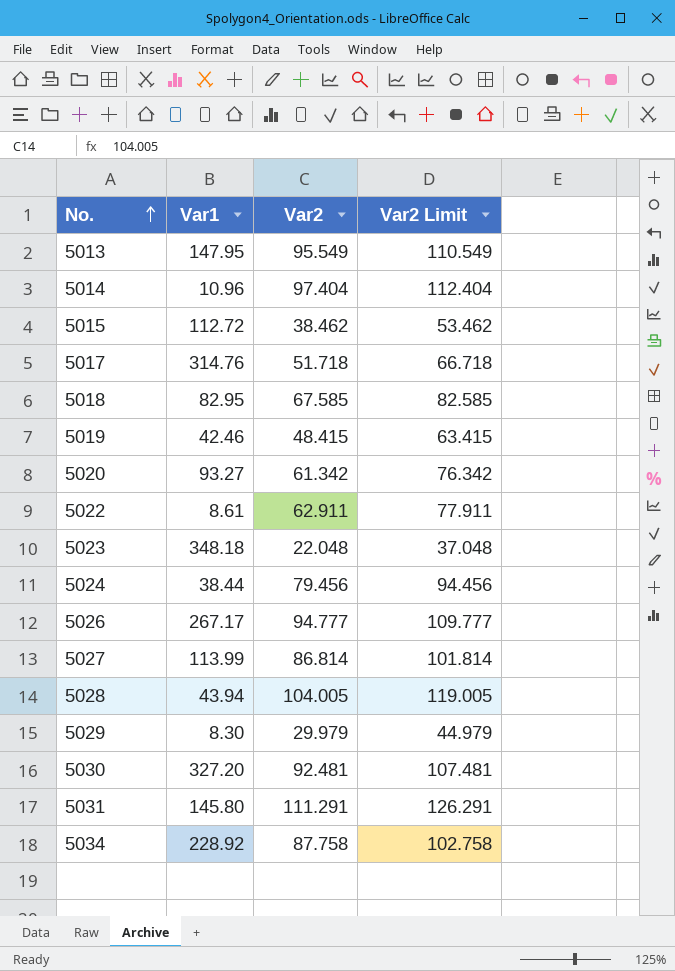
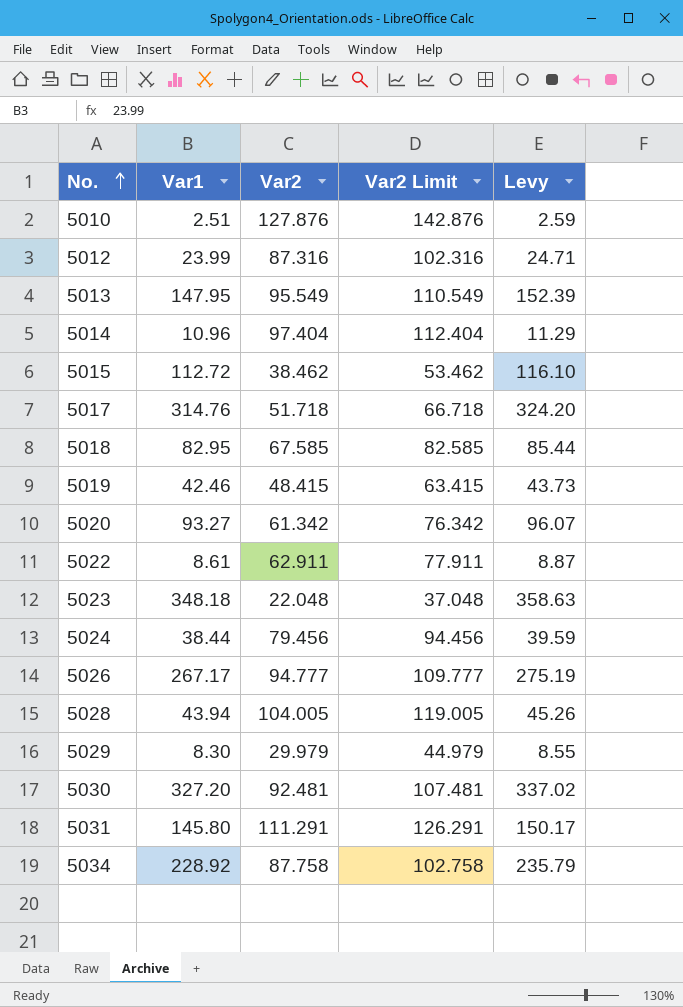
column Levy | formula: none -> [Var1] * 1.03
row 5027: 113.99 | 86.814 | 101.814 -> none
row 5010: none -> 2.51 | 127.876 | 142.876 | 2.59
row 5012: none -> 23.99 | 87.316 | 102.316 | 24.71

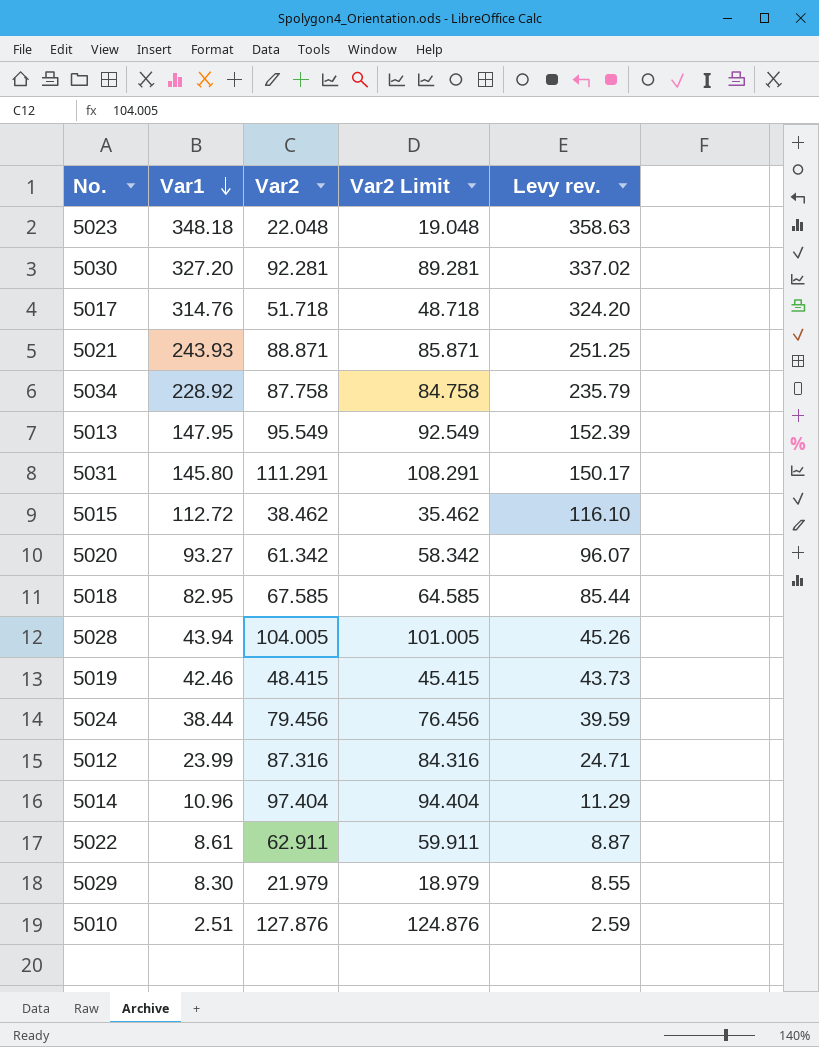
row order: No. ascending -> Var1 descending
column Var2 Limit | formula: [Var2] + 15 -> [Var2] - 3
column name: Levy -> Levy rev.
row 5026: 267.17 | 94.777 | 109.777 | 275.19 -> none
5030 | Var2: 92.481 -> 92.281
row 5021: none -> 243.93 | 88.871 | 85.871 | 251.25
5029 | Var2: 29.979 -> 21.979

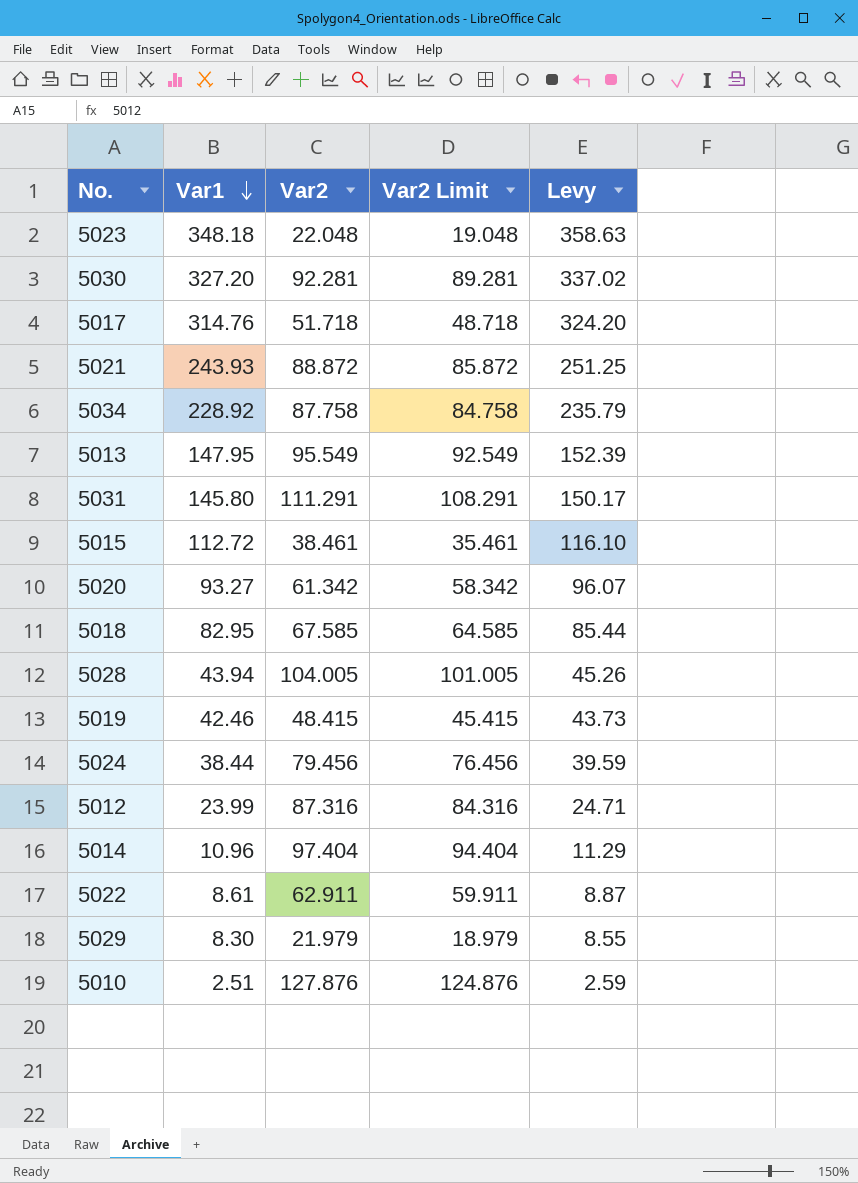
column name: Levy rev. -> Levy
5021 | Var2: 88.871 -> 88.872
5021 | Var2 Limit: 85.871 -> 85.872
5015 | Var2: 38.462 -> 38.461
5015 | Var2 Limit: 35.462 -> 35.461

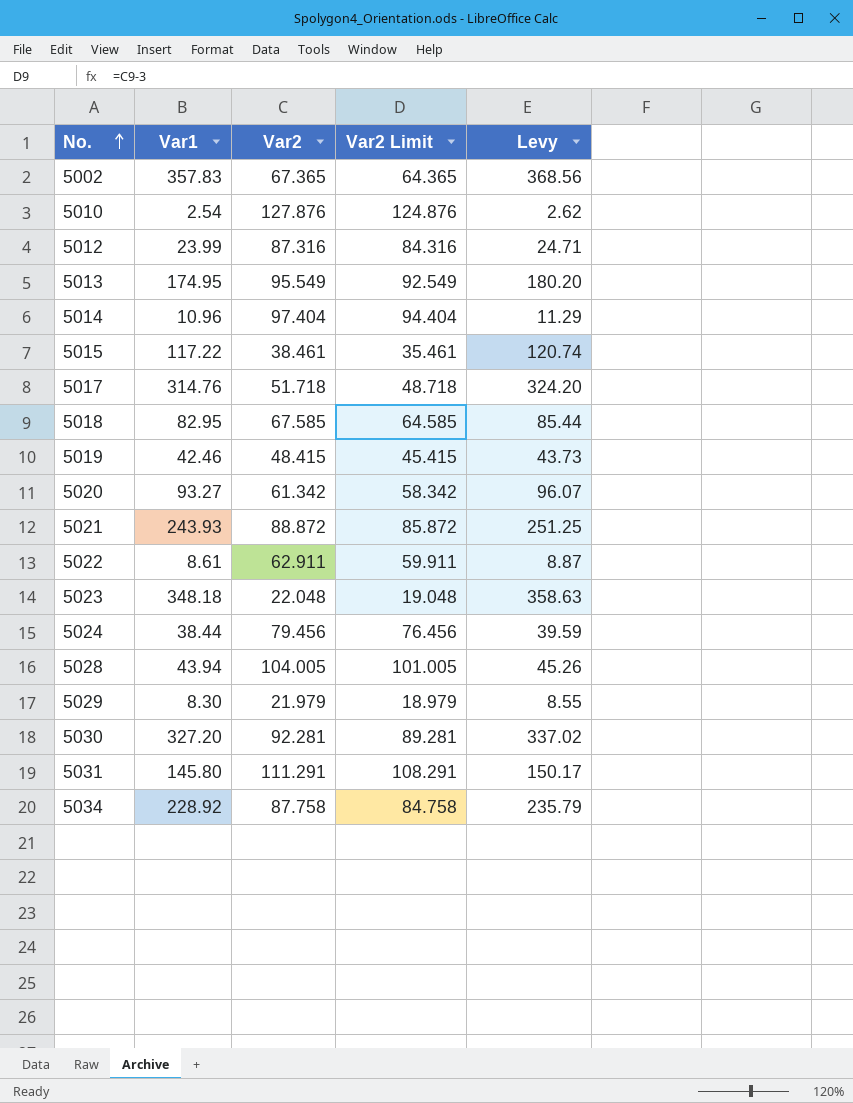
row order: Var1 descending -> No. ascending
row 5002: none -> 357.83 | 67.365 | 64.365 | 368.56
5010 | Var1: 2.51 -> 2.54
5010 | Levy: 2.59 -> 2.62
5013 | Var1: 147.95 -> 174.95
5013 | Levy: 152.39 -> 180.20
5015 | Var1: 112.72 -> 117.22
5015 | Levy: 116.10 -> 120.74

